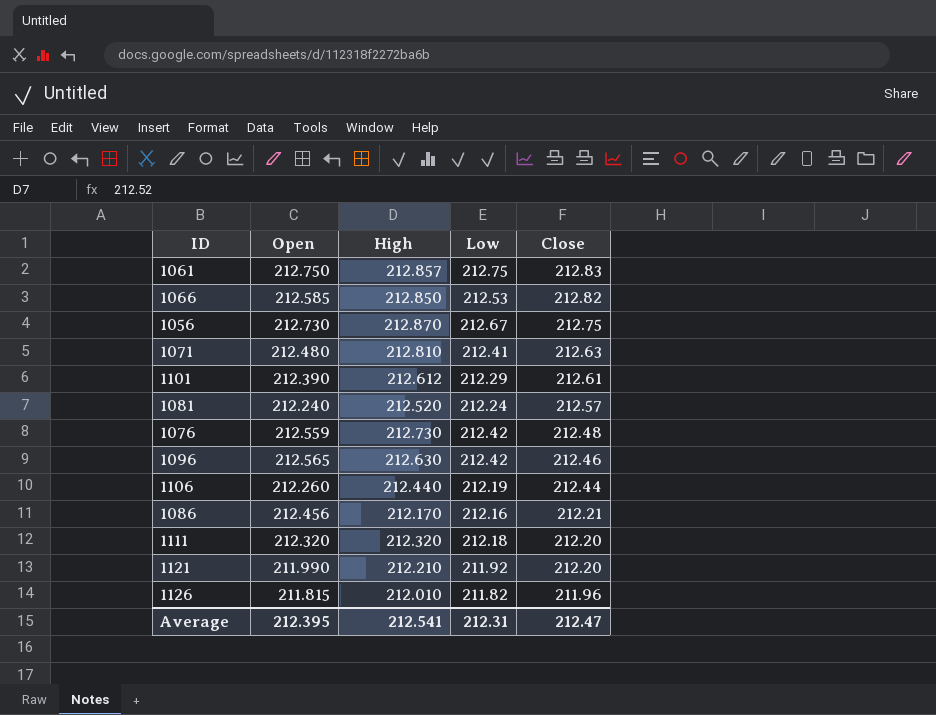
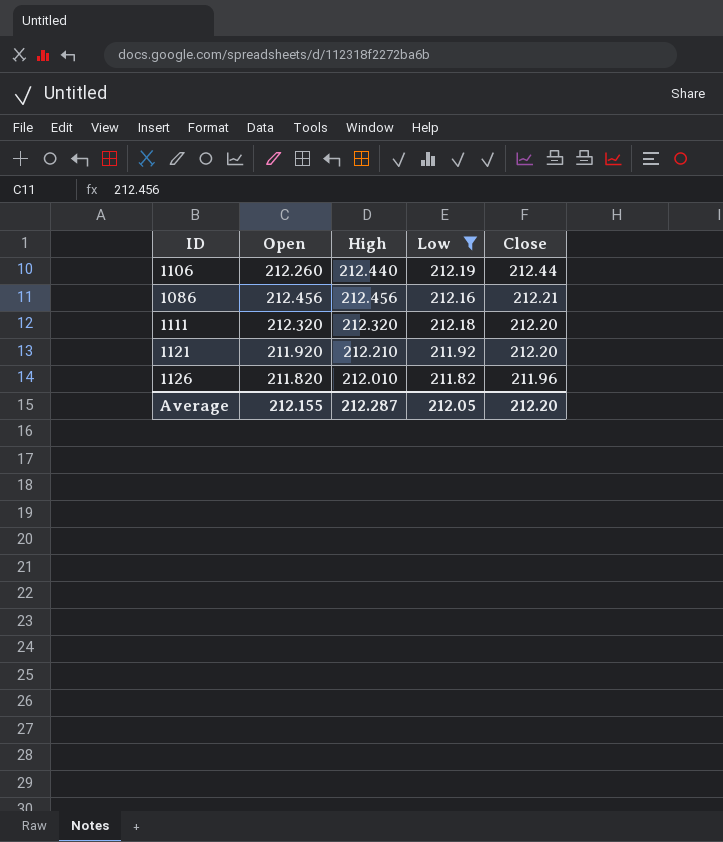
filter: none -> Low <= 212.19
1086 | High: 212.170 -> 212.456
1121 | Open: 211.990 -> 211.920
1126 | Open: 211.815 -> 211.820
Average | Open: 212.395 -> 212.155
Average | High: 212.541 -> 212.287
Average | Low: 212.31 -> 212.05
Average | Close: 212.47 -> 212.20

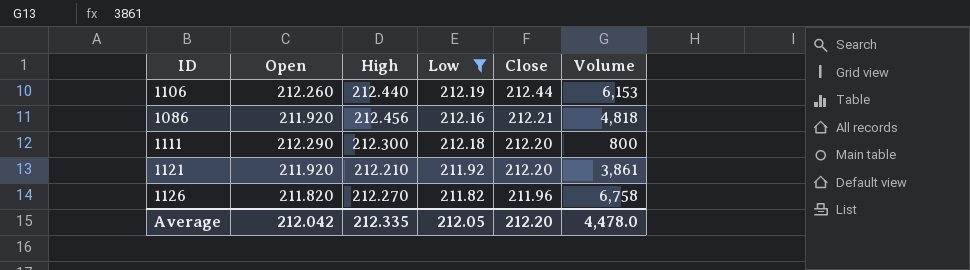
column Volume | position: none -> 6
1086 | Open: 212.456 -> 211.920
1111 | Open: 212.320 -> 212.290
1111 | High: 212.320 -> 212.300
1126 | High: 212.010 -> 212.270
Average | Open: 212.155 -> 212.042
Average | High: 212.287 -> 212.335

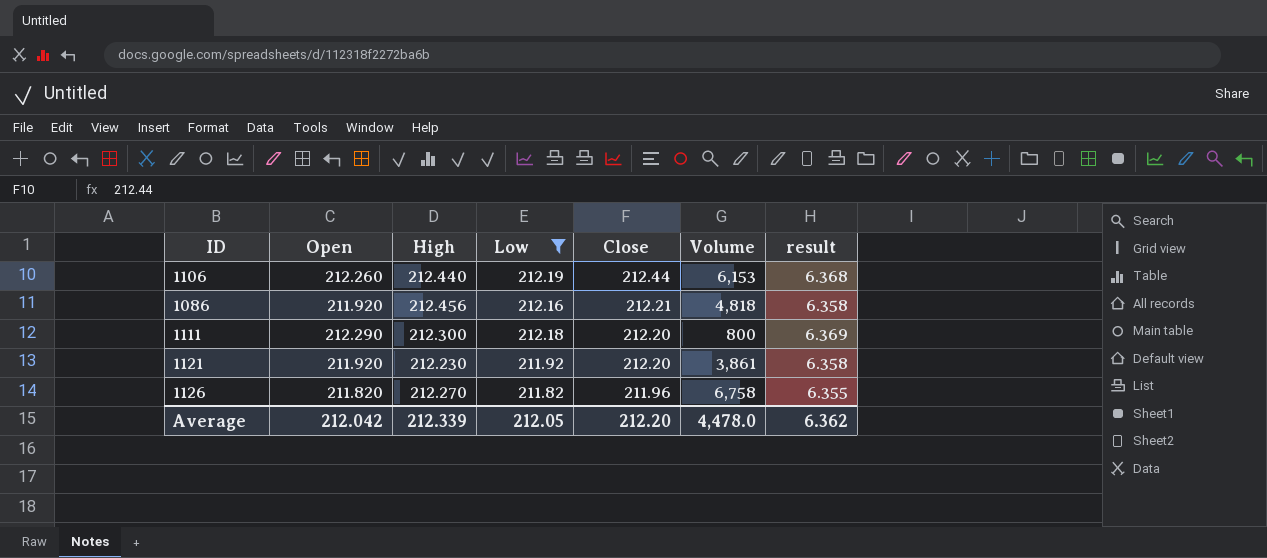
column result | formula: none -> [Open] * 0.03
1121 | High: 212.210 -> 212.230
Average | High: 212.335 -> 212.339

